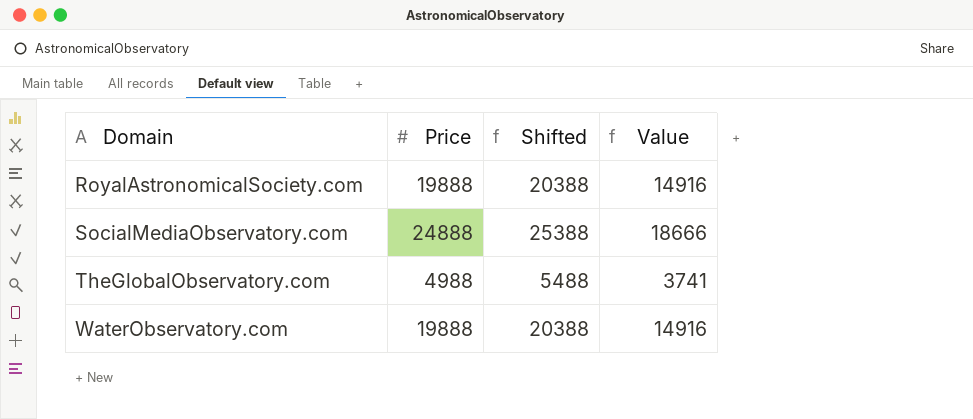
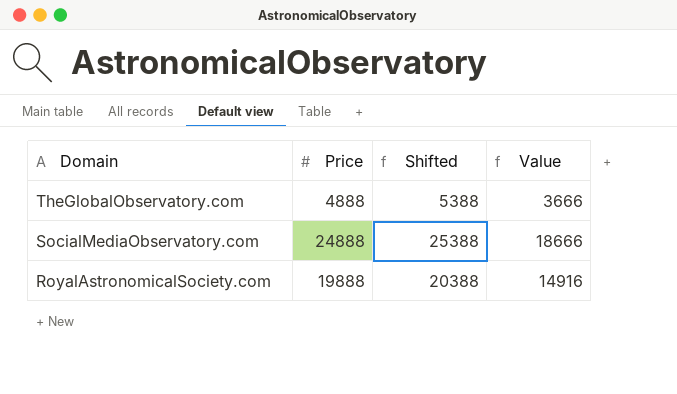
row order: Domain ascending -> Domain descending
row WaterObservatory.com: 19888 | 20388 | 14916 -> none
TheGlobalObservatory.com | Price: 4988 -> 4888
TheGlobalObservatory.com | Shifted: 5488 -> 5388
TheGlobalObservatory.com | Value: 3741 -> 3666

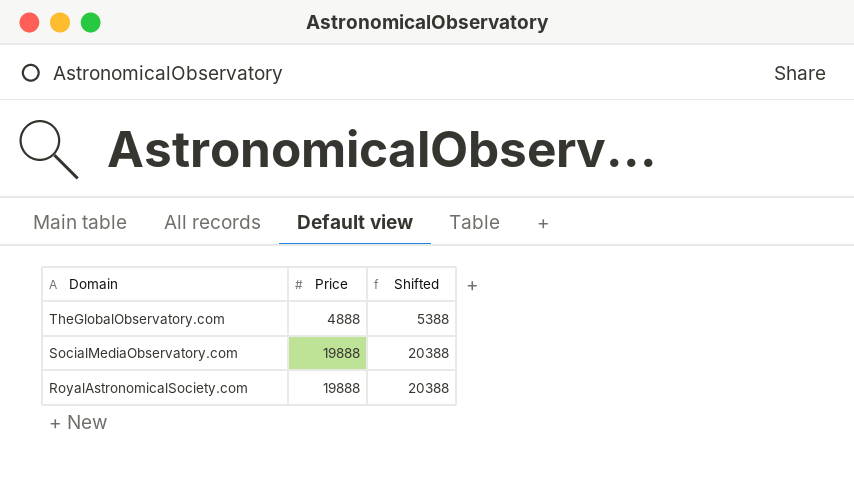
column Value | formula: [Price] * 0.75 -> none
SocialMediaObservatory.com | Price: 24888 -> 19888
SocialMediaObservatory.com | Shifted: 25388 -> 20388

